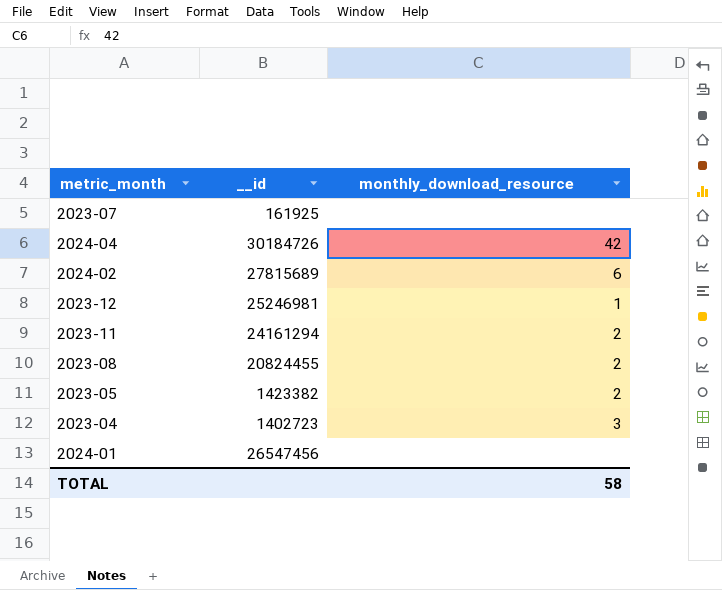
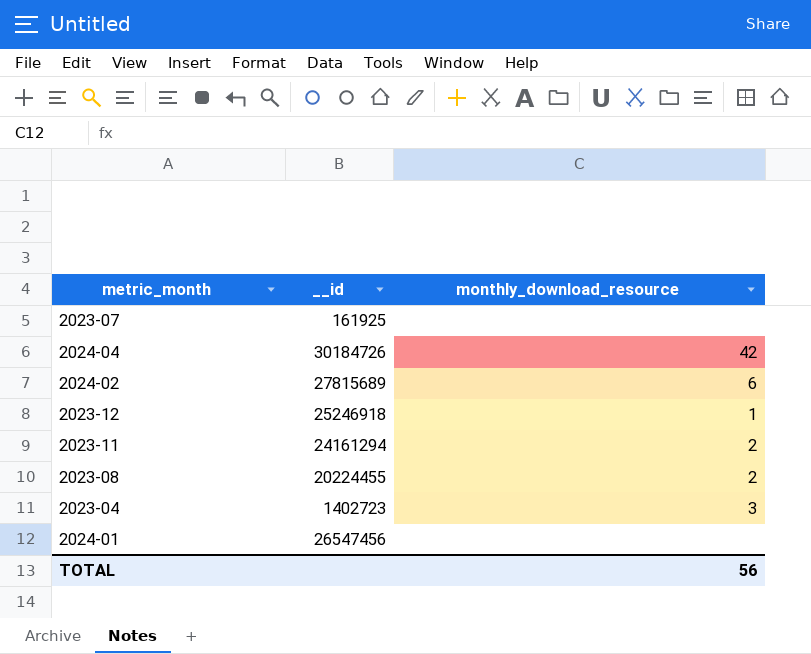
row 2023-05: 1423382 | 2 -> none
2023-12 | __id: 25246981 -> 25246918
2023-08 | __id: 20824455 -> 20224455
TOTAL | monthly_download_resource: 58 -> 56

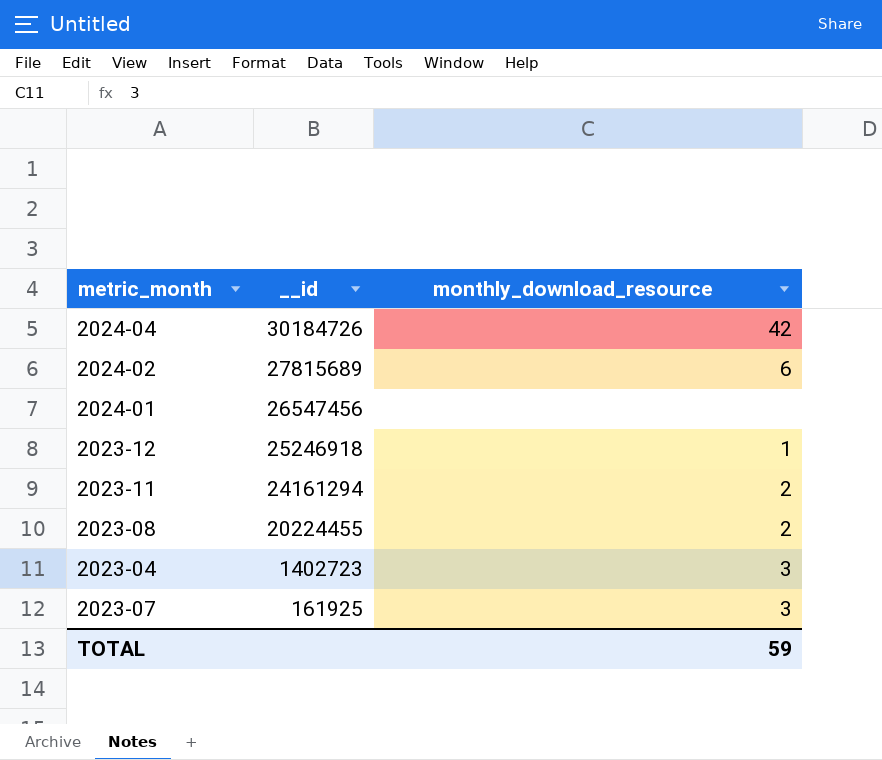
row order: none -> __id descending
2023-07 | monthly_download_resource: none -> 3
TOTAL | monthly_download_resource: 56 -> 59

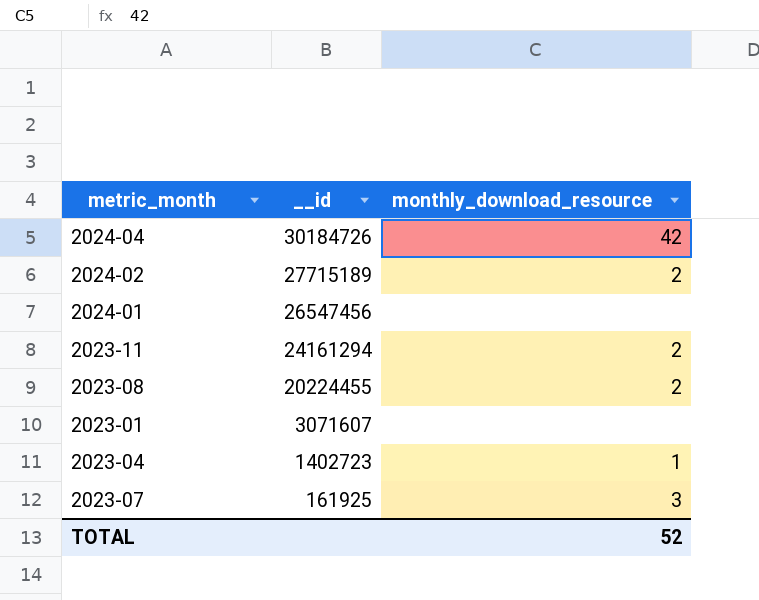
row 2023-12: 25246918 | 1 -> none
2024-02 | __id: 27815689 -> 27715189
2024-02 | monthly_download_resource: 6 -> 2
row 2023-01: none -> 3071607 | none
2023-04 | monthly_download_resource: 3 -> 1
TOTAL | monthly_download_resource: 59 -> 52

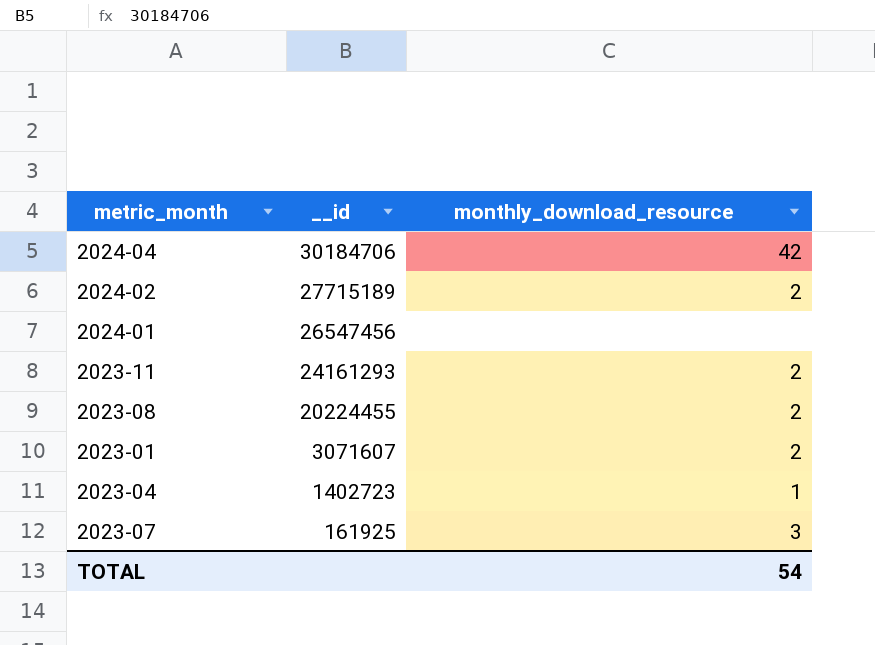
2024-04 | __id: 30184726 -> 30184706
2023-11 | __id: 24161294 -> 24161293
2023-01 | monthly_download_resource: none -> 2
TOTAL | monthly_download_resource: 52 -> 54

